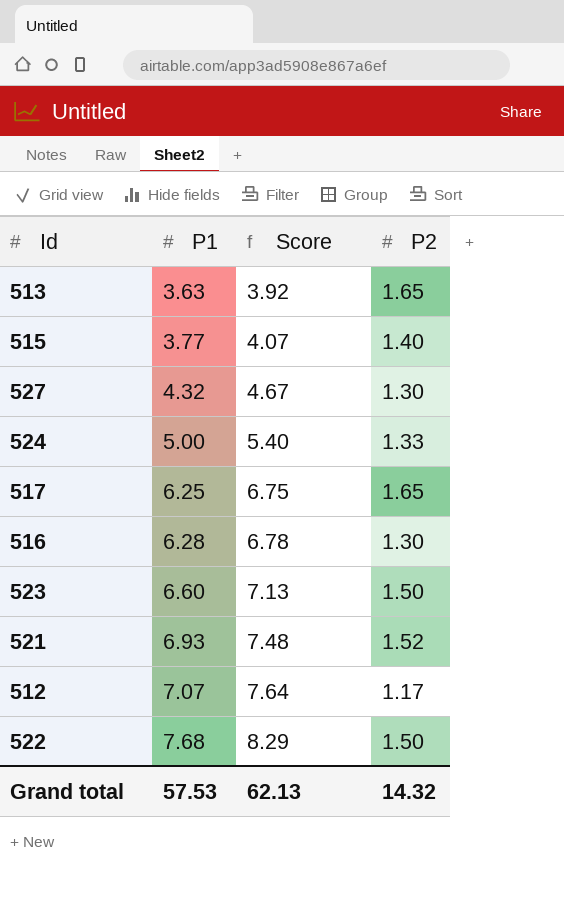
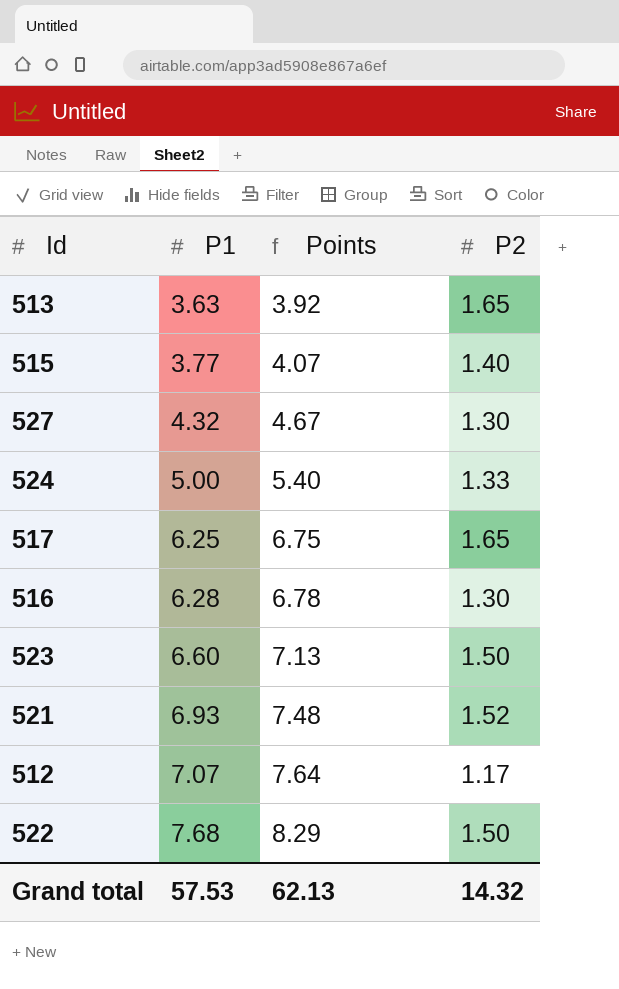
column name: Score -> Points

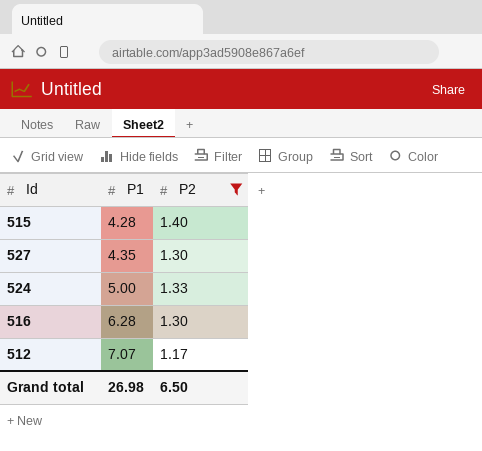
filter: none -> P2 <= 1.40
column Points | formula: [P1] * 1.08 -> none
515 | P1: 3.77 -> 4.28
527 | P1: 4.32 -> 4.35
Grand total | P1: 57.53 -> 26.98
Grand total | P2: 14.32 -> 6.50

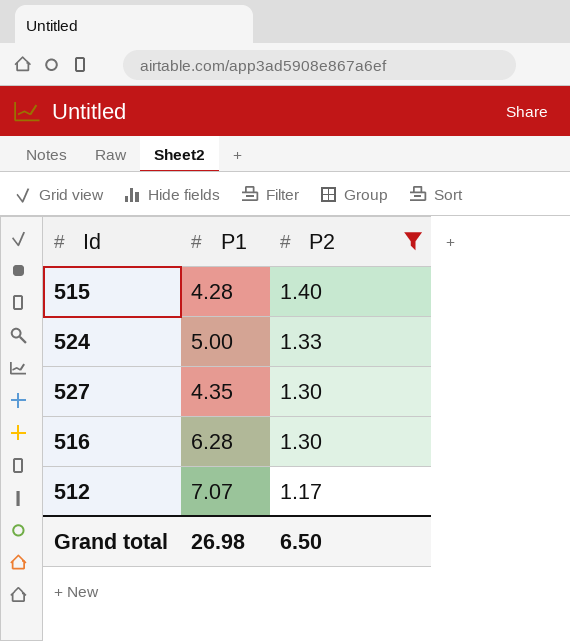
row order: P1 ascending -> P2 descending

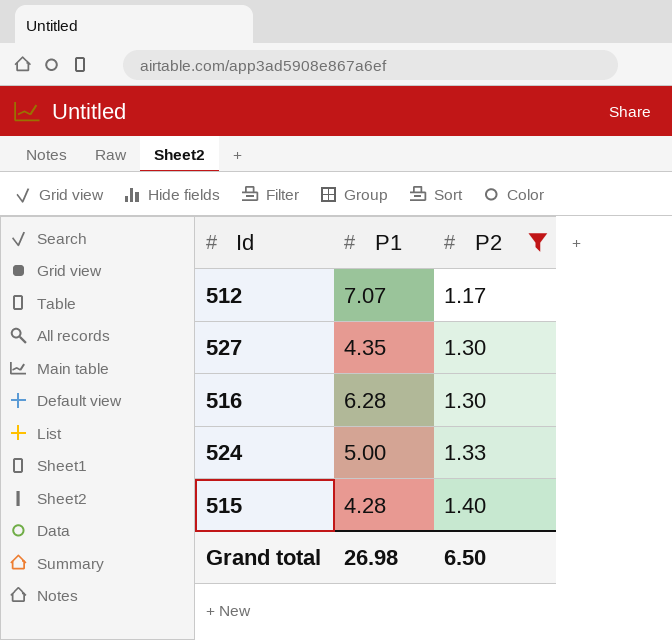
row order: P2 descending -> P2 ascending

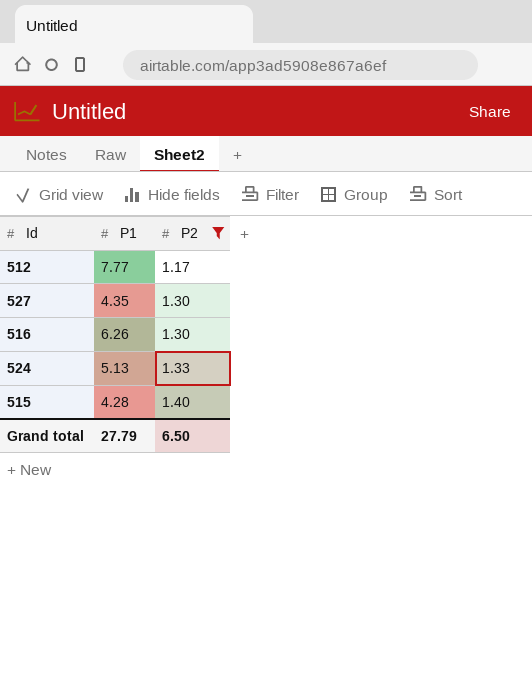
512 | P1: 7.07 -> 7.77
516 | P1: 6.28 -> 6.26
524 | P1: 5.00 -> 5.13
Grand total | P1: 26.98 -> 27.79

